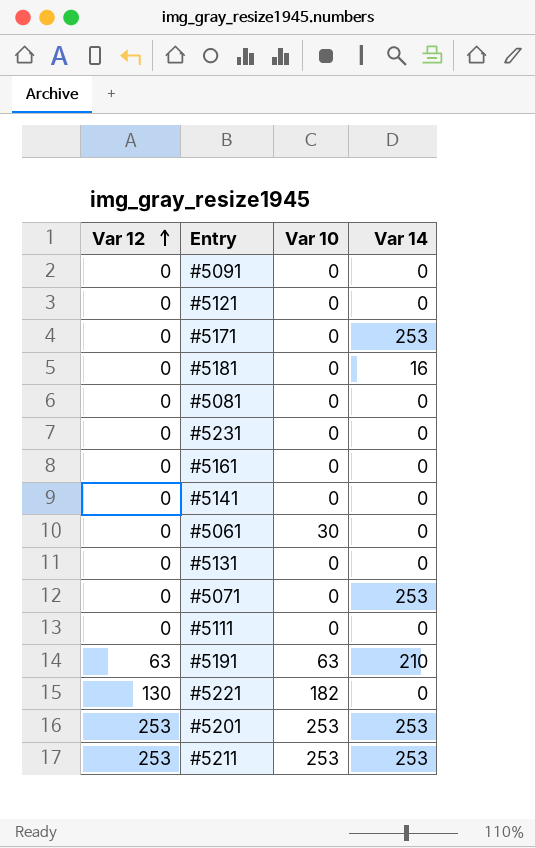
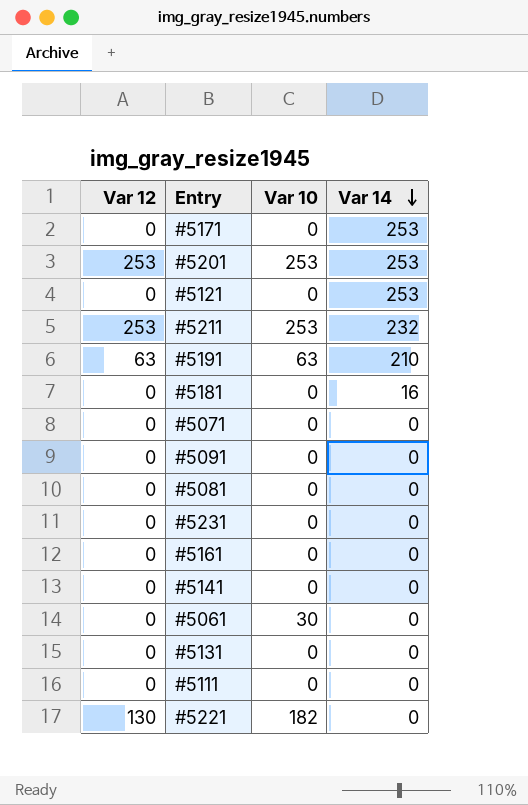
row order: Var 12 ascending -> Var 14 descending
#5121 | Var 14: 0 -> 253
#5211 | Var 14: 253 -> 232
#5071 | Var 14: 253 -> 0

